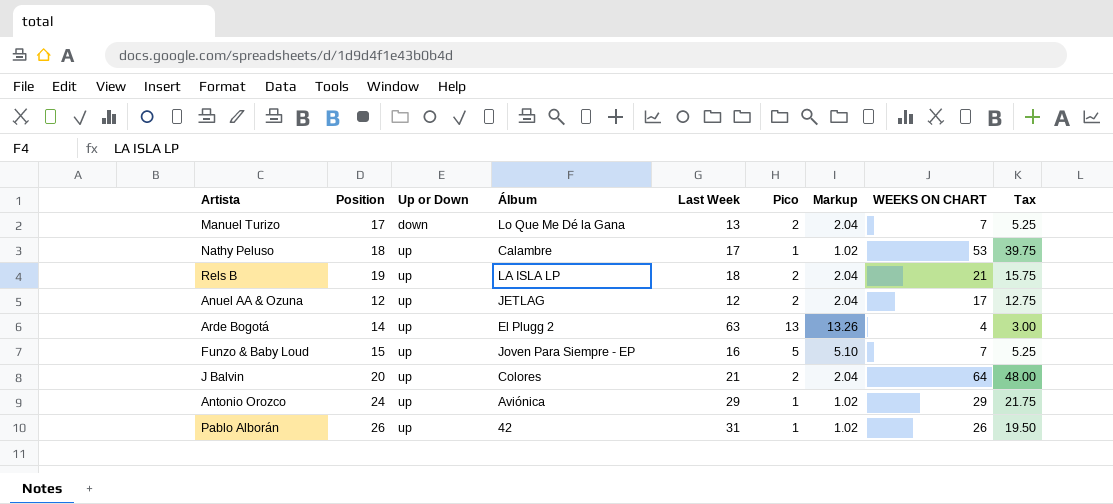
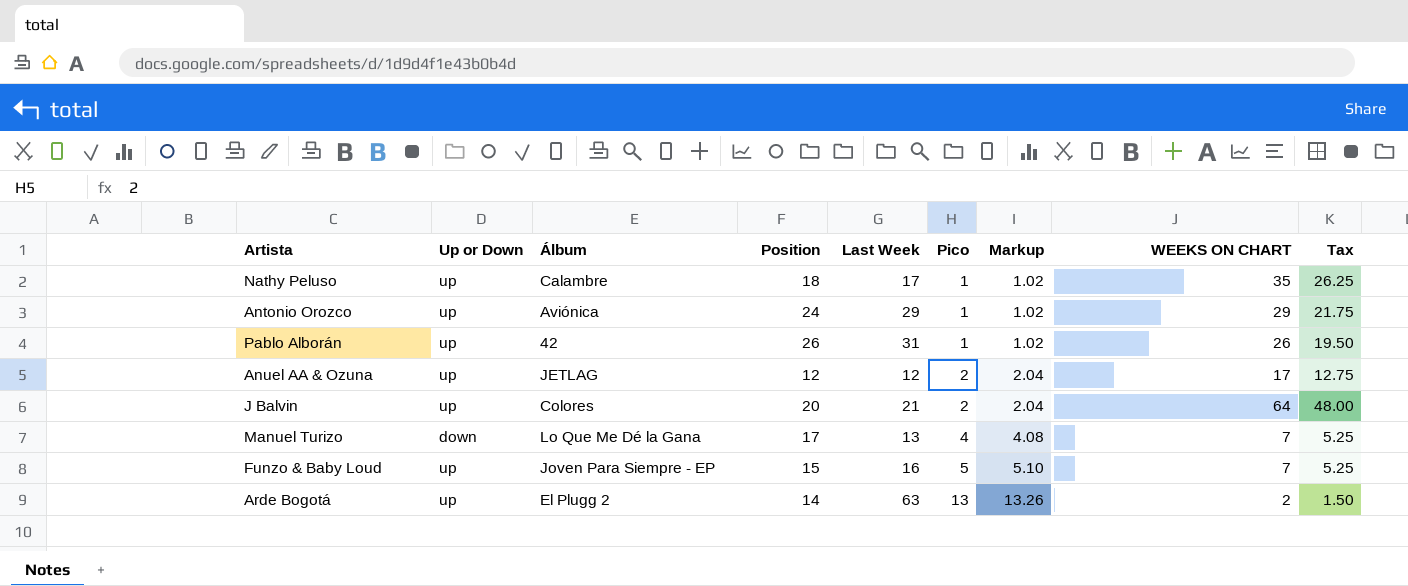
row order: Up or Down ascending -> Pico ascending
column Position | position: 2 -> 4
row Rels B: 19 | up | LA ISLA LP | 18 | 2 | 2.04 | 21 | 15.75 -> none
Nathy Peluso | WEEKS ON CHART: 53 -> 35
Nathy Peluso | Tax: 39.75 -> 26.25
Manuel Turizo | Pico: 2 -> 4
Manuel Turizo | Markup: 2.04 -> 4.08
Arde Bogotá | WEEKS ON CHART: 4 -> 2
Arde Bogotá | Tax: 3.00 -> 1.50

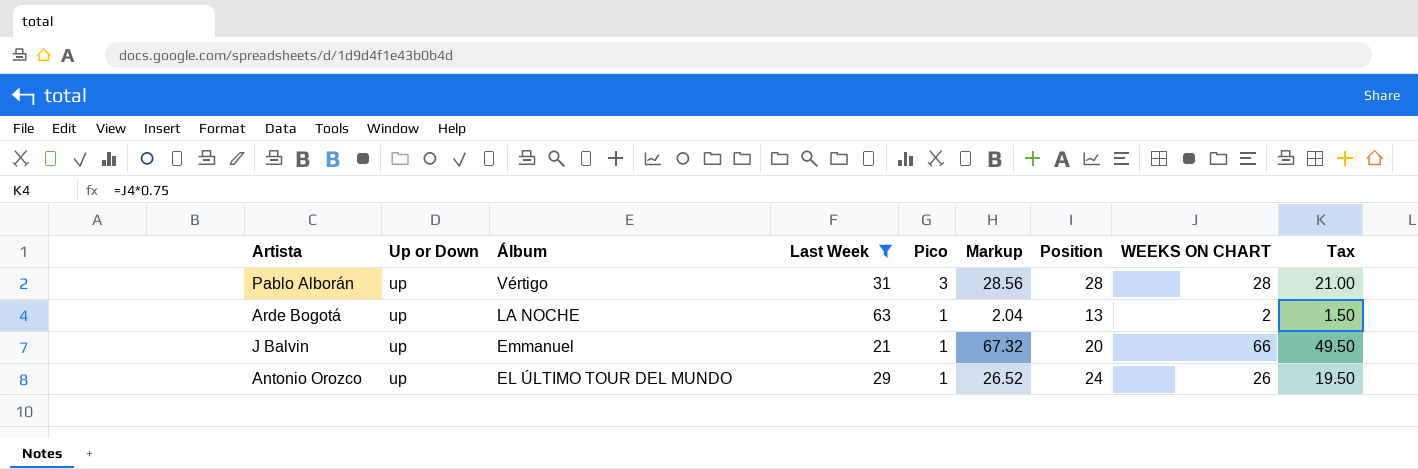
filter: none -> Last Week >= 21
row order: Pico ascending -> Álbum descending
column Markup | formula: [Pico] * 1.02 -> [WEEKS ON CHART] * 1.02
column Position | position: 4 -> 7
Pablo Alborán | Álbum: 42 -> Vértigo
Pablo Alborán | Pico: 1 -> 3
Pablo Alborán | Position: 26 -> 28
Pablo Alborán | WEEKS ON CHART: 26 -> 28
Pablo Alborán | Tax: 19.50 -> 21.00
Arde Bogotá | Álbum: El Plugg 2 -> LA NOCHE
Arde Bogotá | Pico: 13 -> 1
Arde Bogotá | Position: 14 -> 13
J Balvin | Álbum: Colores -> Emmanuel
J Balvin | Pico: 2 -> 1
J Balvin | WEEKS ON CHART: 64 -> 66
J Balvin | Tax: 48.00 -> 49.50
Antonio Orozco | Álbum: Aviónica -> EL ÚLTIMO TOUR DEL MUNDO
Antonio Orozco | WEEKS ON CHART: 29 -> 26
Antonio Orozco | Tax: 21.75 -> 19.50

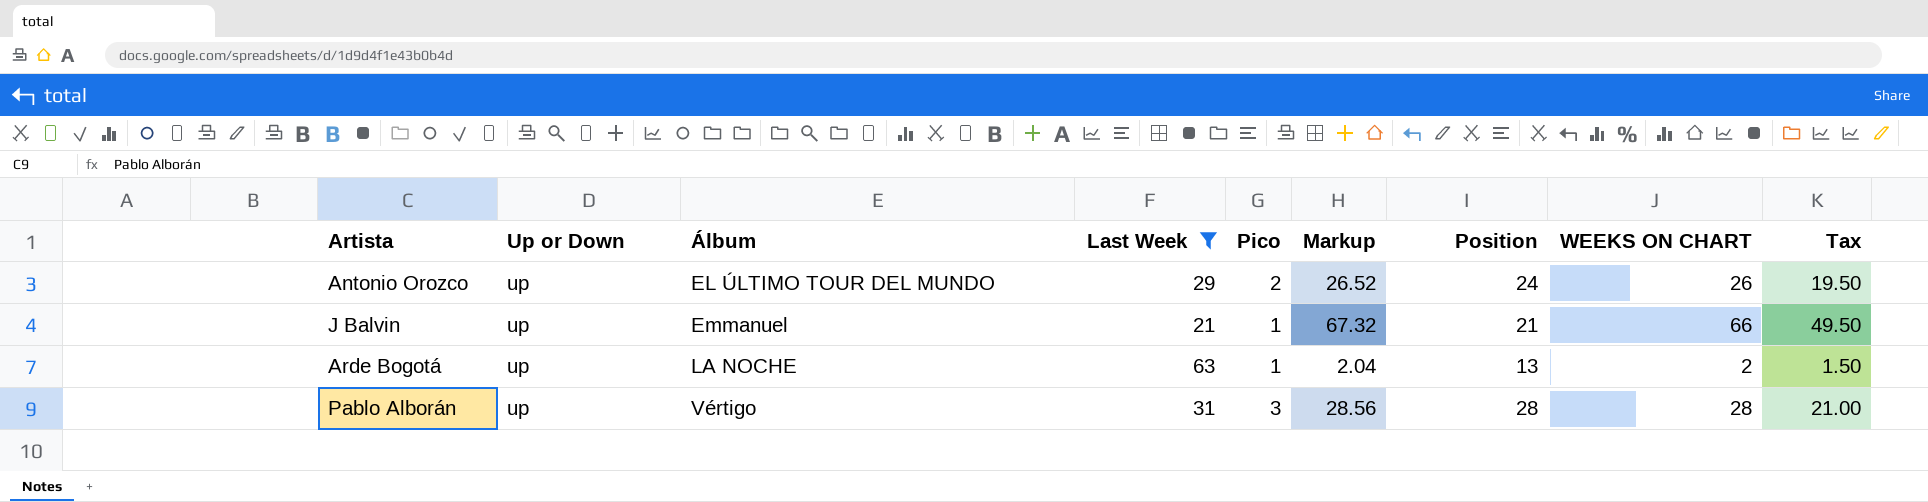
row order: Álbum descending -> Álbum ascending
Antonio Orozco | Pico: 1 -> 2
J Balvin | Position: 20 -> 21

